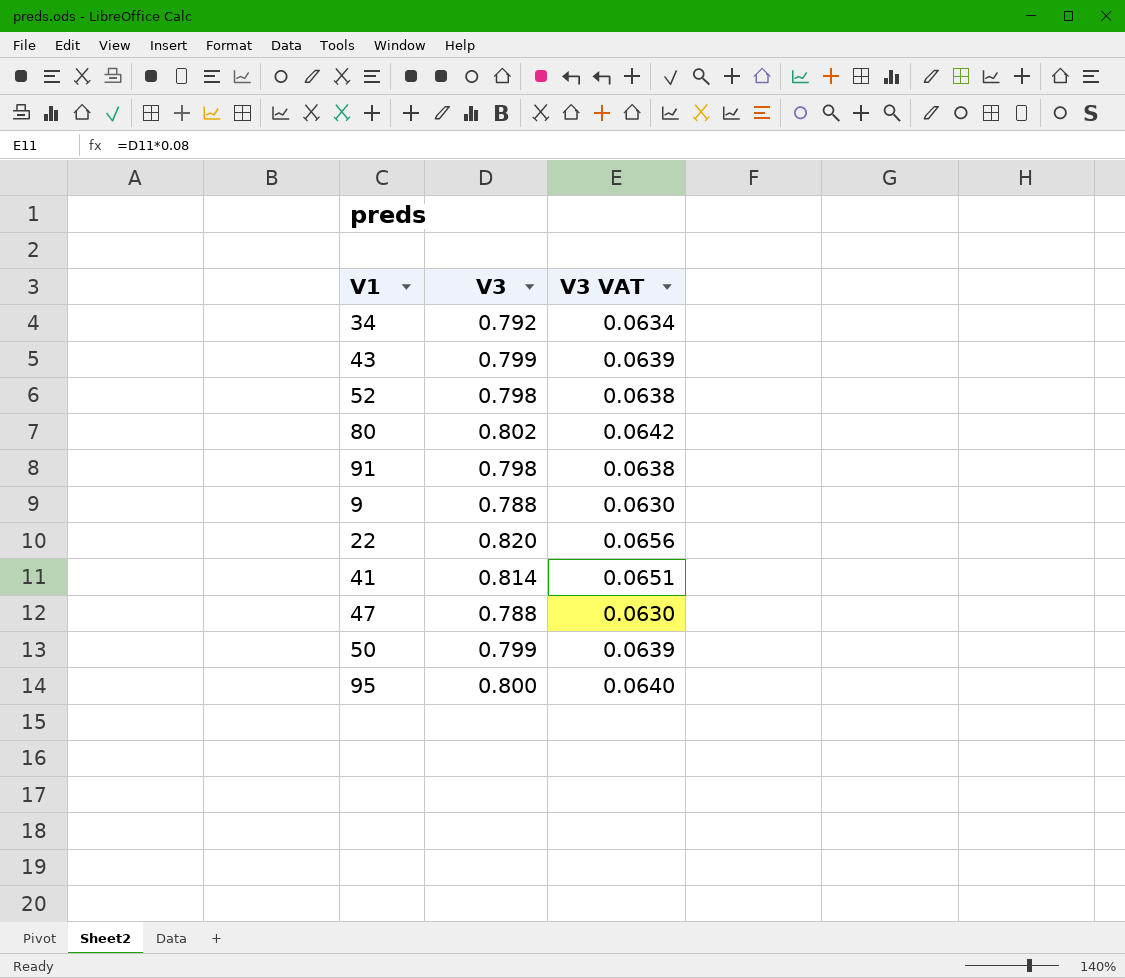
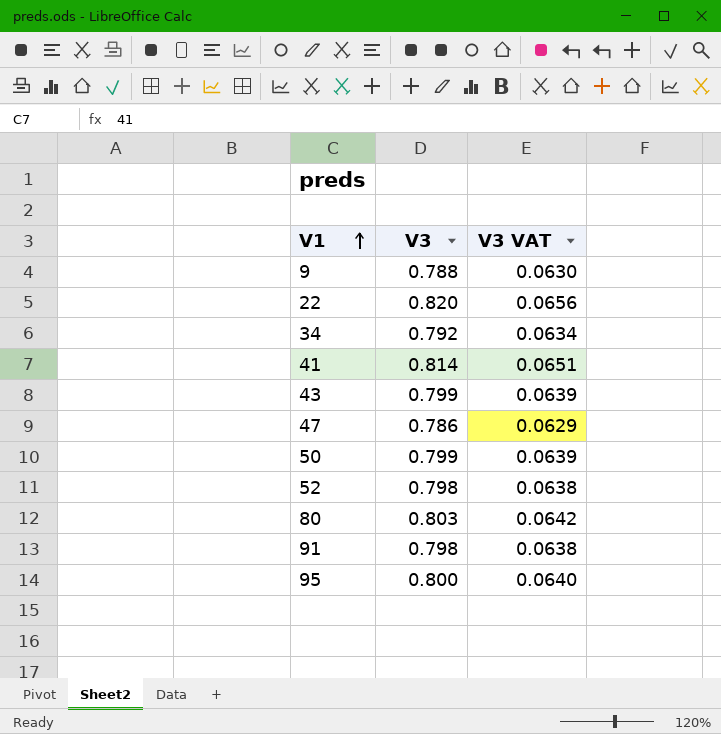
row order: none -> V1 ascending
47 | V3: 0.788 -> 0.786
47 | V3 VAT: 0.0630 -> 0.0629
80 | V3: 0.802 -> 0.803

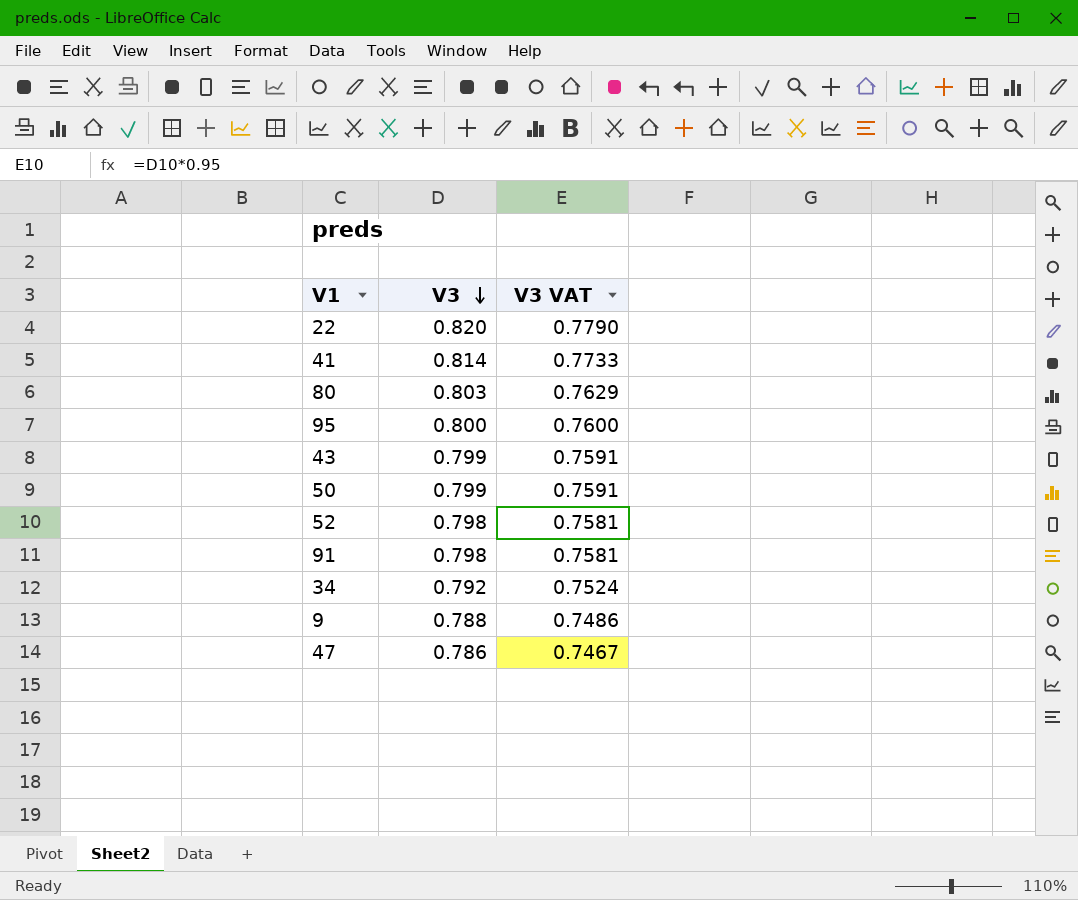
row order: V1 ascending -> V3 descending
column V3 VAT | formula: [V3] * 0.08 -> [V3] * 0.95

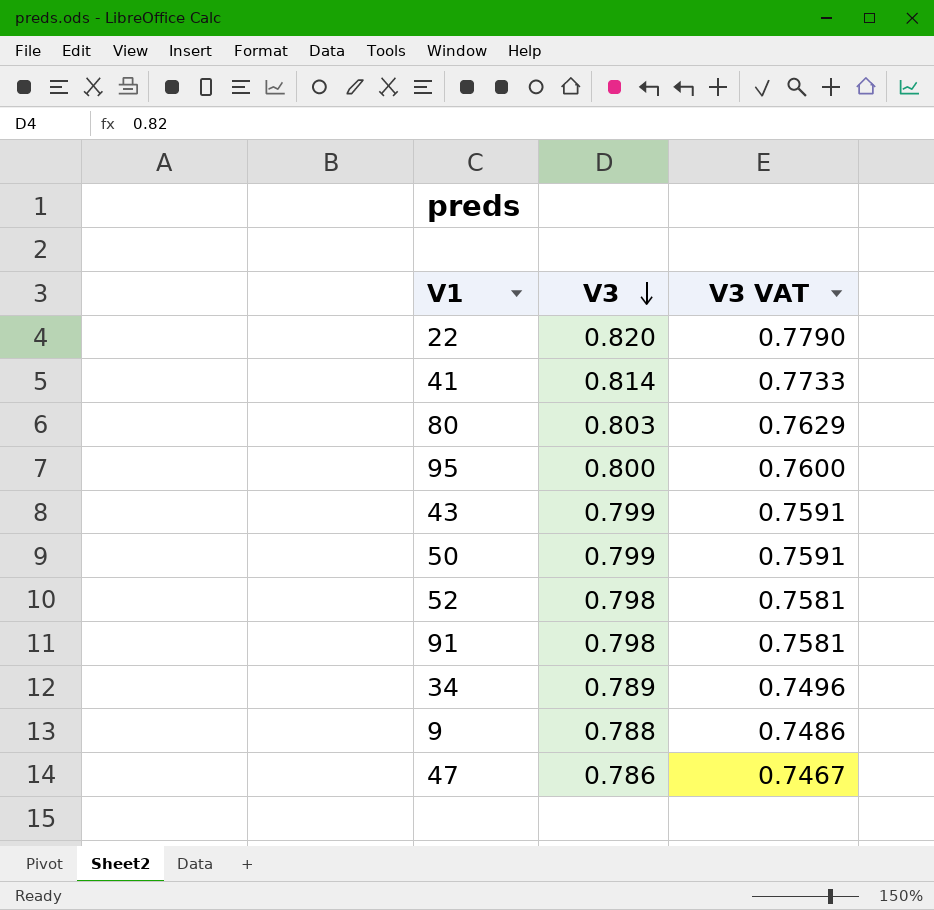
34 | V3: 0.792 -> 0.789
34 | V3 VAT: 0.7524 -> 0.7496

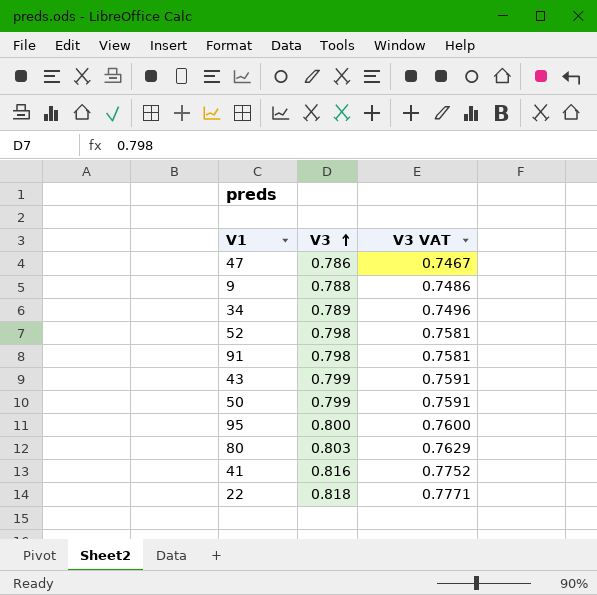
row order: V3 descending -> V3 ascending
41 | V3: 0.814 -> 0.816
41 | V3 VAT: 0.7733 -> 0.7752
22 | V3: 0.820 -> 0.818
22 | V3 VAT: 0.7790 -> 0.7771

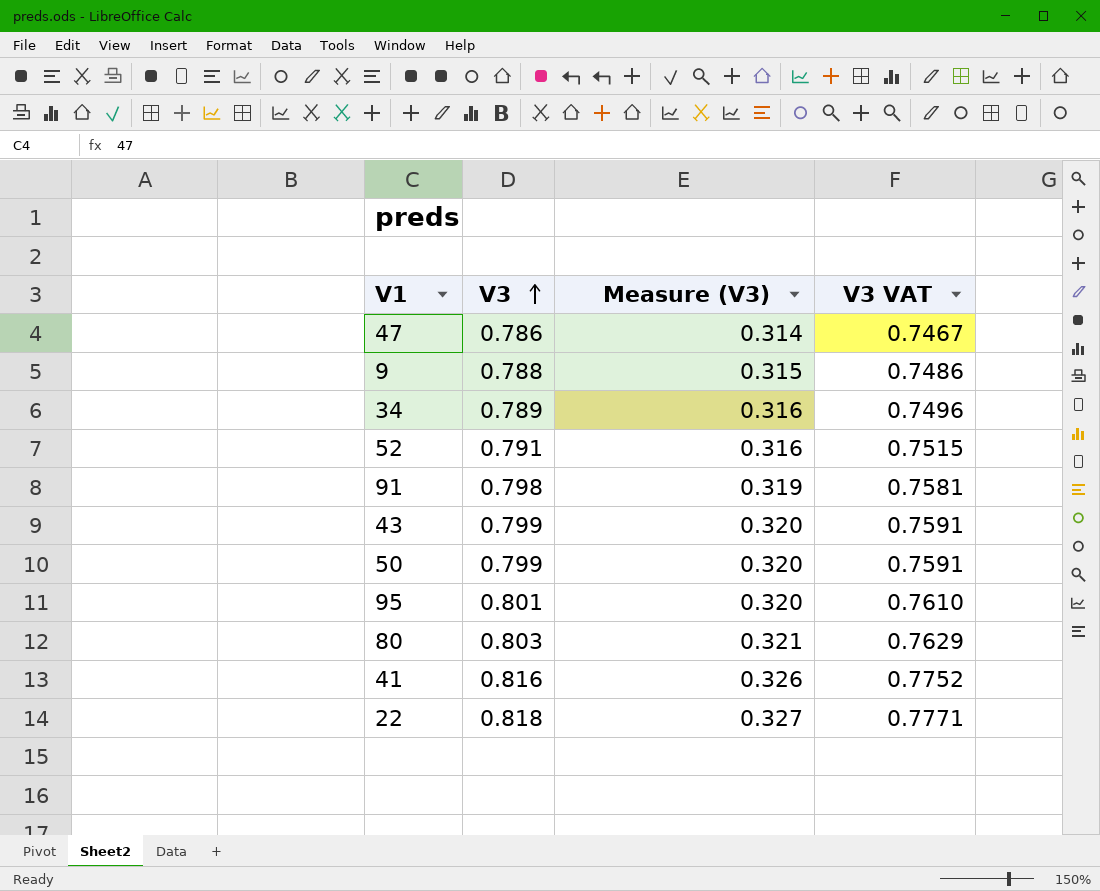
column Measure (V3) | formula: none -> [V3] * 0.4
52 | V3: 0.798 -> 0.791
52 | V3 VAT: 0.7581 -> 0.7515
95 | V3: 0.800 -> 0.801
95 | V3 VAT: 0.7600 -> 0.7610

